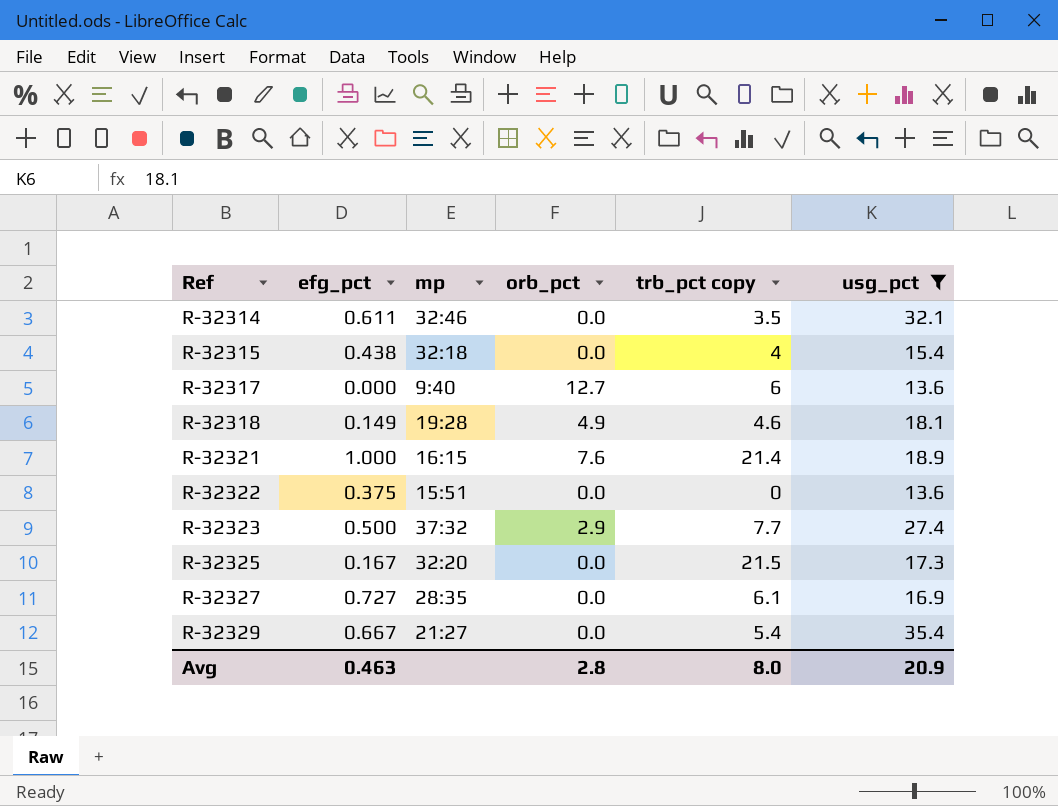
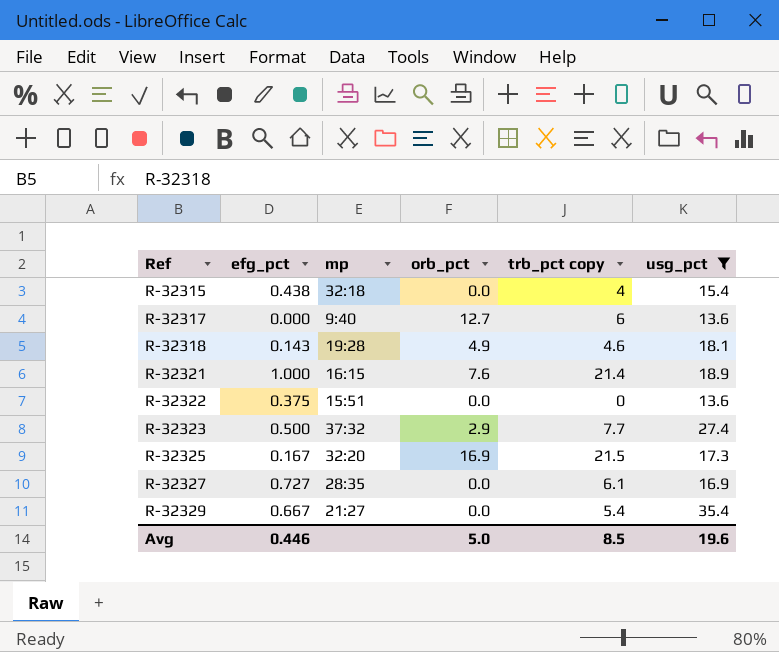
row R-32314: 0.611 | 32:46 | 0.0 | 3.5 | 32.1 -> none
R-32318 | efg_pct: 0.149 -> 0.143
R-32325 | orb_pct: 0.0 -> 16.9
Avg | efg_pct: 0.463 -> 0.446
Avg | orb_pct: 2.8 -> 5.0
Avg | trb_pct copy: 8.0 -> 8.5
Avg | usg_pct: 20.9 -> 19.6

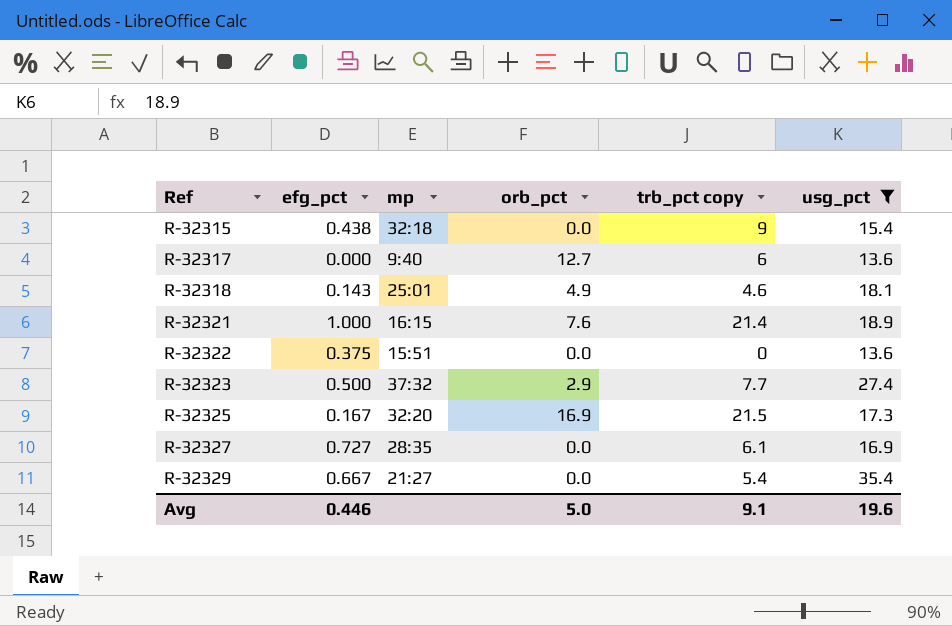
R-32315 | trb_pct copy: 4 -> 9
R-32318 | mp: 19:28 -> 25:01
Avg | trb_pct copy: 8.5 -> 9.1

